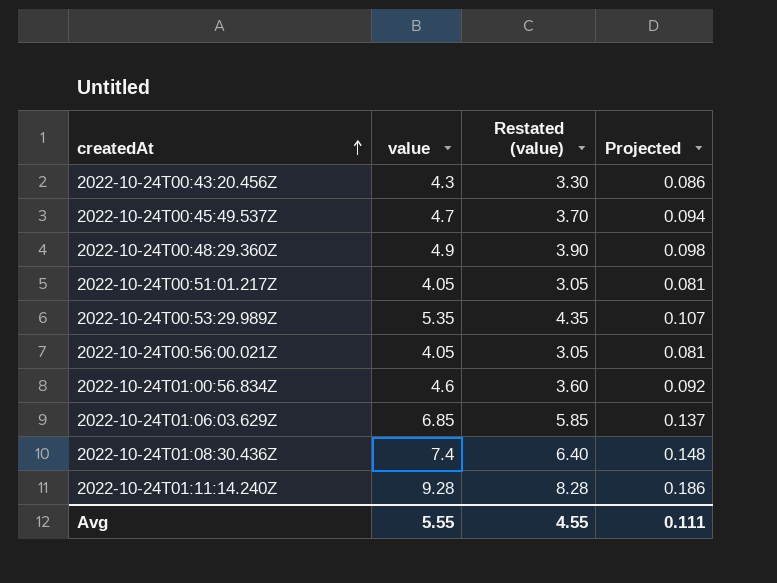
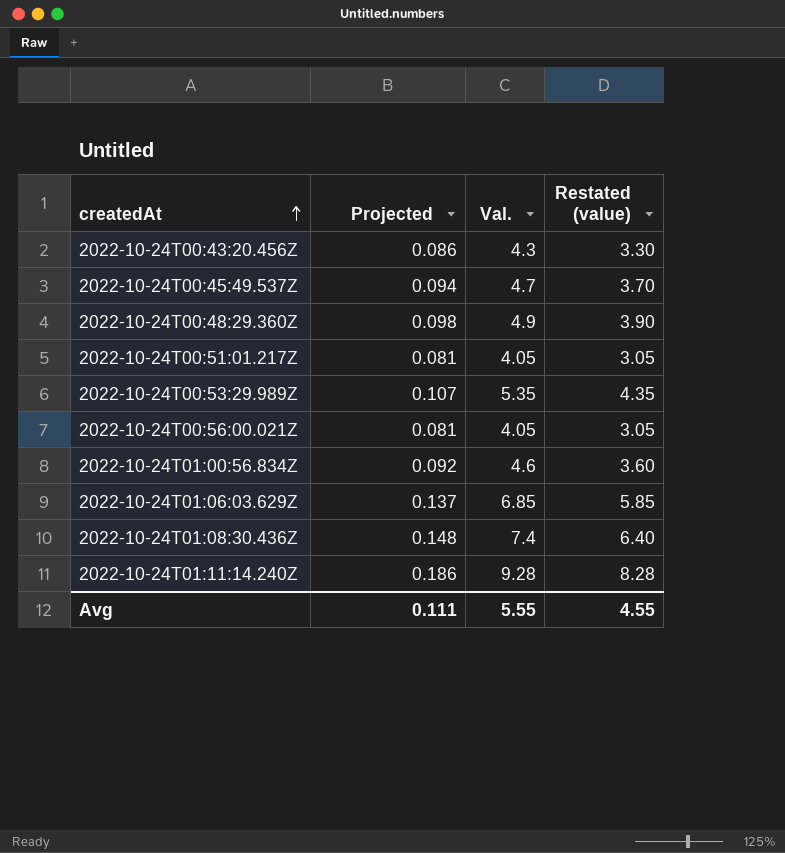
column Projected | position: 4 -> 2
column name: value -> Val.

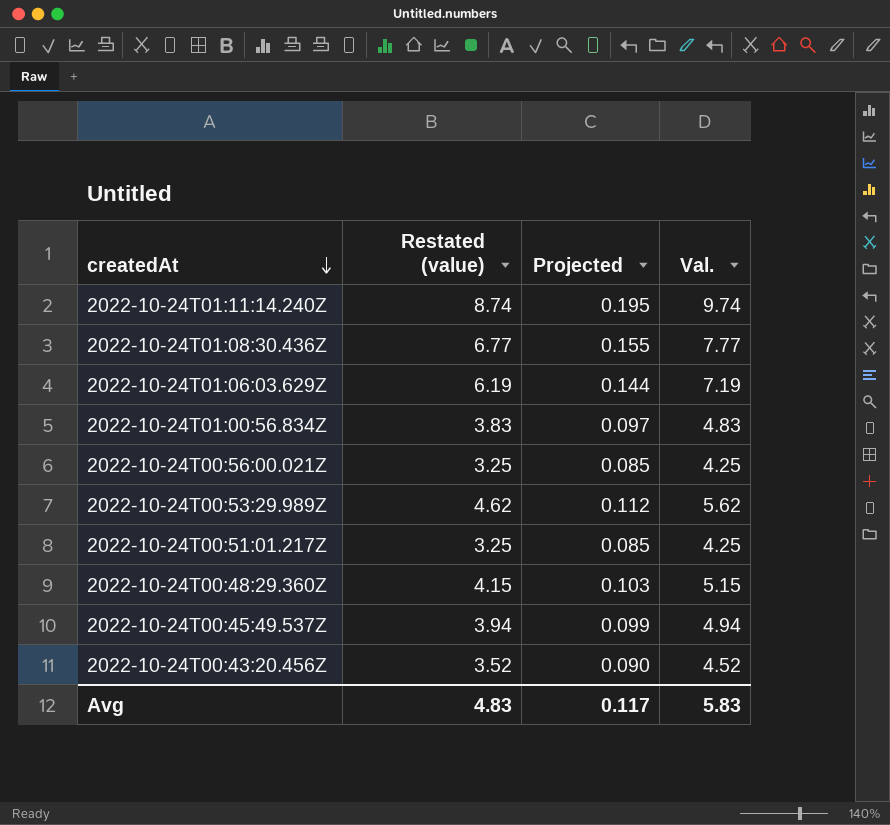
row order: createdAt ascending -> createdAt descending
column Restated (value) | position: 4 -> 2
2022-10-24T01:11:14.240Z | Restated (value): 8.28 -> 8.74
2022-10-24T01:11:14.240Z | Projected: 0.186 -> 0.195
2022-10-24T01:11:14.240Z | Val.: 9.28 -> 9.74
2022-10-24T01:08:30.436Z | Restated (value): 6.40 -> 6.77
2022-10-24T01:08:30.436Z | Projected: 0.148 -> 0.155
2022-10-24T01:08:30.436Z | Val.: 7.4 -> 7.77
2022-10-24T01:06:03.629Z | Restated (value): 5.85 -> 6.19
2022-10-24T01:06:03.629Z | Projected: 0.137 -> 0.144
2022-10-24T01:06:03.629Z | Val.: 6.85 -> 7.19
2022-10-24T01:00:56.834Z | Restated (value): 3.60 -> 3.83
2022-10-24T01:00:56.834Z | Projected: 0.092 -> 0.097
2022-10-24T01:00:56.834Z | Val.: 4.6 -> 4.83
2022-10-24T00:56:00.021Z | Restated (value): 3.05 -> 3.25
2022-10-24T00:56:00.021Z | Projected: 0.081 -> 0.085
2022-10-24T00:56:00.021Z | Val.: 4.05 -> 4.25
2022-10-24T00:53:29.989Z | Restated (value): 4.35 -> 4.62
2022-10-24T00:53:29.989Z | Projected: 0.107 -> 0.112
2022-10-24T00:53:29.989Z | Val.: 5.35 -> 5.62
2022-10-24T00:51:01.217Z | Restated (value): 3.05 -> 3.25
2022-10-24T00:51:01.217Z | Projected: 0.081 -> 0.085
2022-10-24T00:51:01.217Z | Val.: 4.05 -> 4.25
2022-10-24T00:48:29.360Z | Restated (value): 3.90 -> 4.15
2022-10-24T00:48:29.360Z | Projected: 0.098 -> 0.103
2022-10-24T00:48:29.360Z | Val.: 4.9 -> 5.15
2022-10-24T00:45:49.537Z | Restated (value): 3.70 -> 3.94
2022-10-24T00:45:49.537Z | Projected: 0.094 -> 0.099
2022-10-24T00:45:49.537Z | Val.: 4.7 -> 4.94
2022-10-24T00:43:20.456Z | Restated (value): 3.30 -> 3.52
2022-10-24T00:43:20.456Z | Projected: 0.086 -> 0.090
2022-10-24T00:43:20.456Z | Val.: 4.3 -> 4.52
Avg | Restated (value): 4.55 -> 4.83
Avg | Projected: 0.111 -> 0.117
Avg | Val.: 5.55 -> 5.83

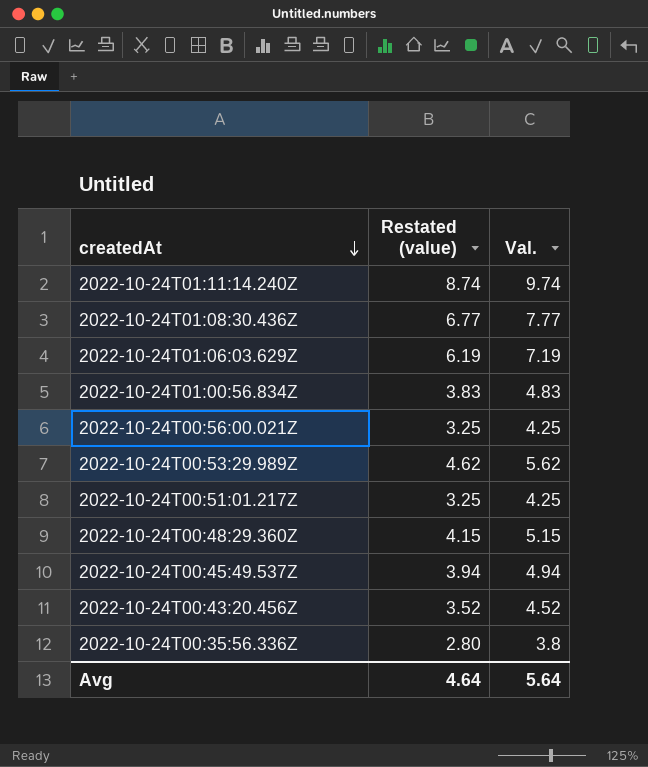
column Projected | formula: [Val.] * 0.02 -> none
row 2022-10-24T00:35:56.336Z: none -> 2.80 | 3.8
Avg | Restated (value): 4.83 -> 4.64
Avg | Val.: 5.83 -> 5.64

